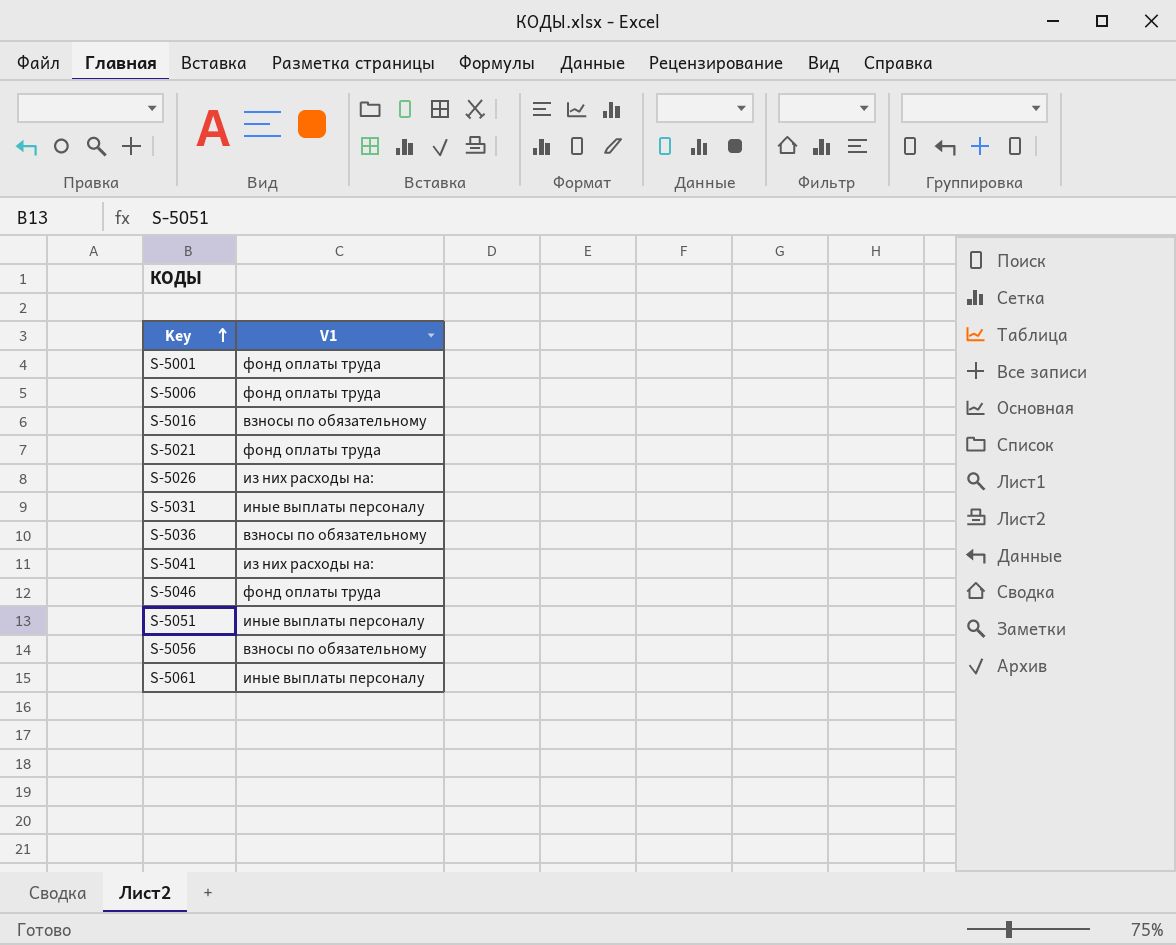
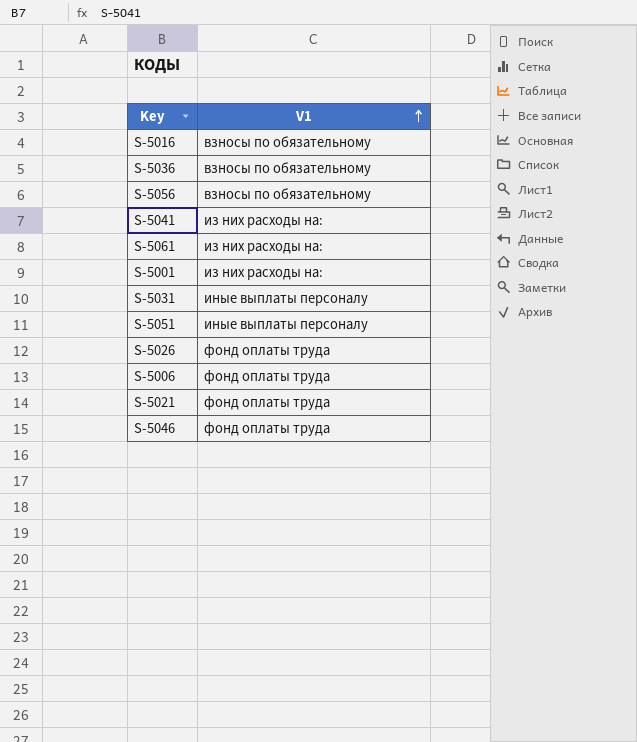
row order: Key ascending -> V1 ascending
S-5061 | V1: иные выплаты персоналу -> из них расходы на:
S-5001 | V1: фонд оплаты труда -> из них расходы на:
S-5026 | V1: из них расходы на: -> фонд оплаты труда

